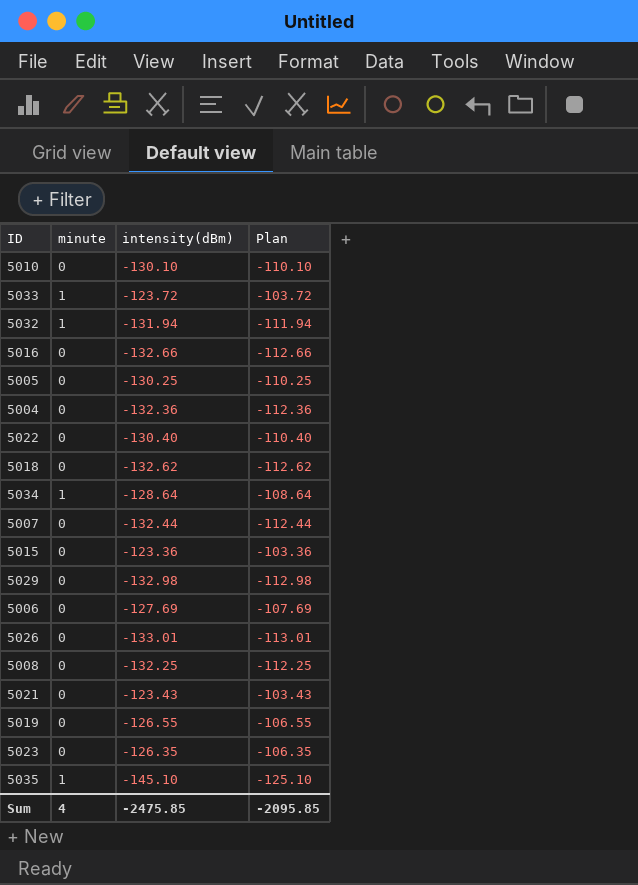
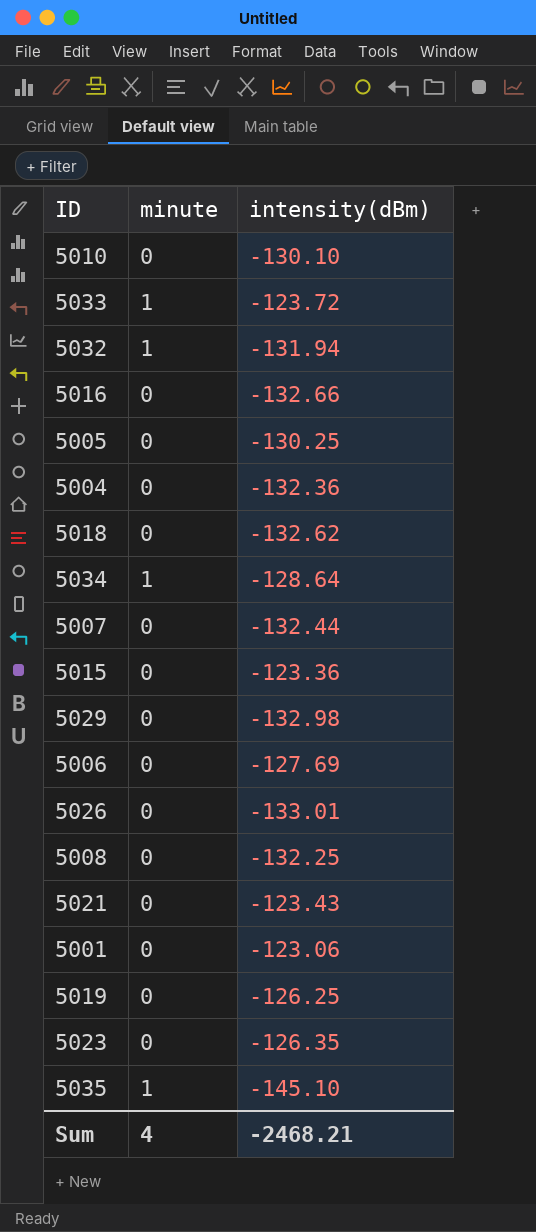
column Plan | formula: [intensity(dBm)] + 20 -> none
row 5022: 0 | -130.40 | -110.40 -> none
row 5001: none -> 0 | -123.06
5019 | intensity(dBm): -126.55 -> -126.25
Sum | intensity(dBm): -2475.85 -> -2468.21

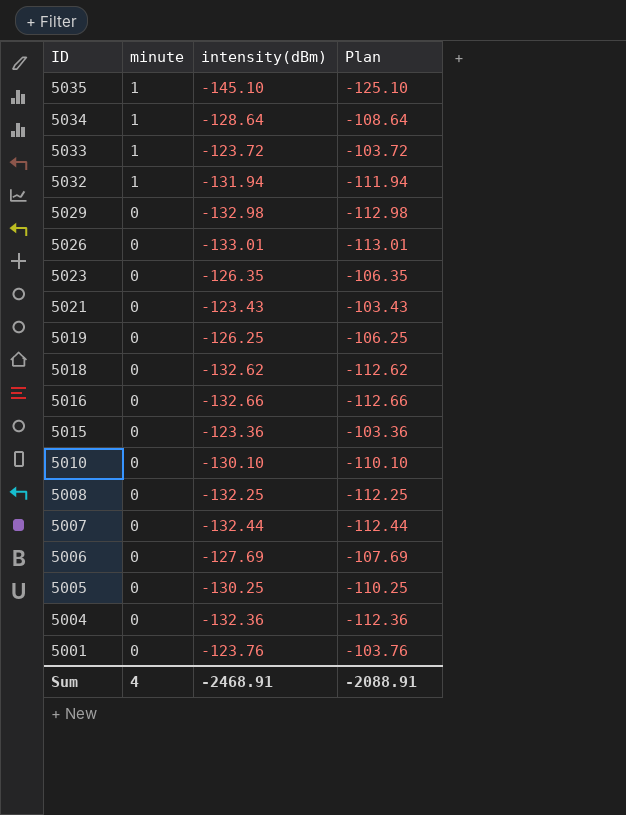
row order: none -> ID descending
column Plan | formula: none -> [intensity(dBm)] + 20
5001 | intensity(dBm): -123.06 -> -123.76
Sum | intensity(dBm): -2468.21 -> -2468.91

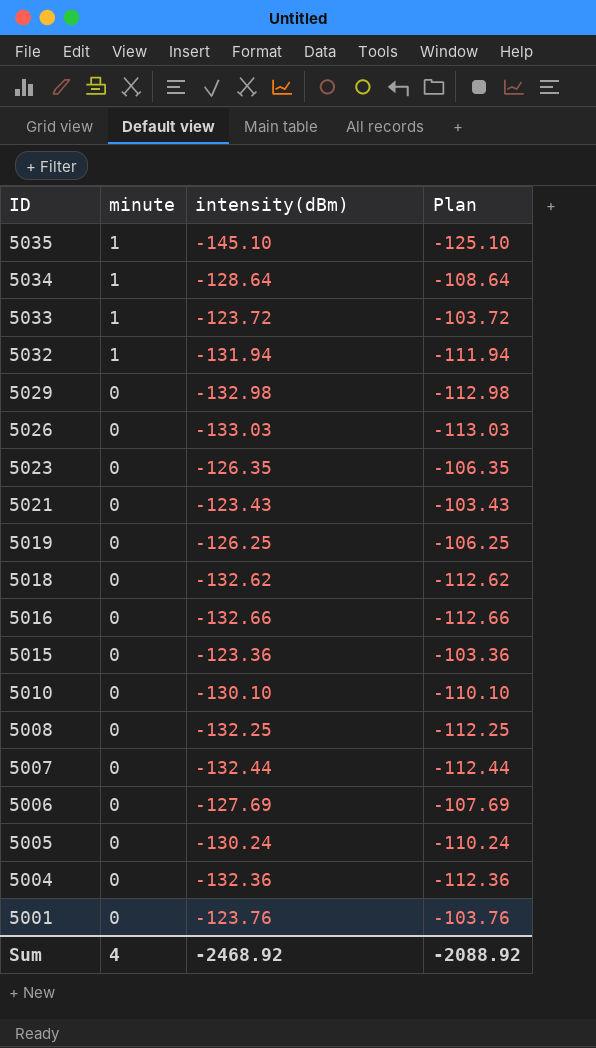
5026 | intensity(dBm): -133.01 -> -133.03
5026 | Plan: -113.01 -> -113.03
5005 | intensity(dBm): -130.25 -> -130.24
5005 | Plan: -110.25 -> -110.24
Sum | intensity(dBm): -2468.91 -> -2468.92
Sum | Plan: -2088.91 -> -2088.92

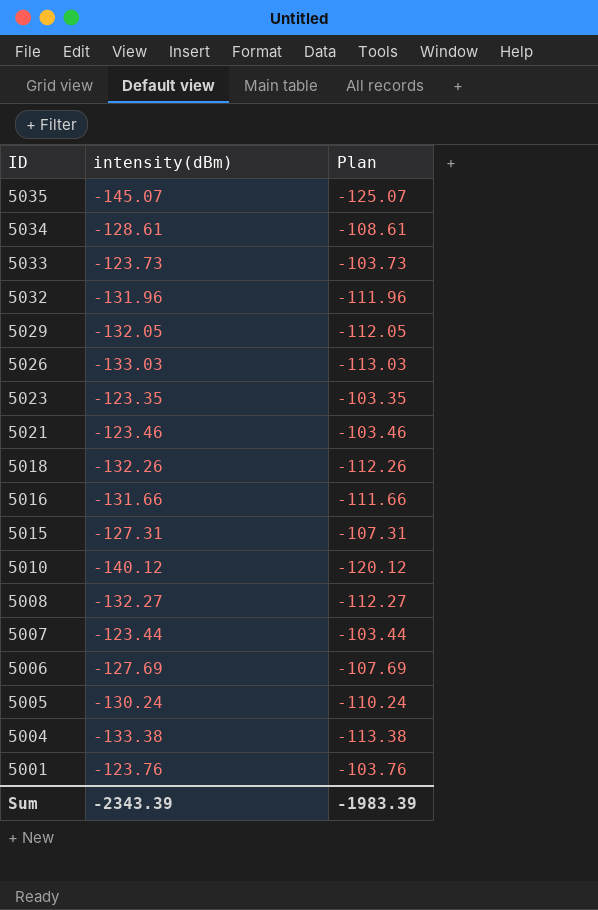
column minute | position: 2 -> none
row 5019: 0 | -126.25 | -106.25 -> none
5035 | intensity(dBm): -145.10 -> -145.07
5035 | Plan: -125.10 -> -125.07
5034 | intensity(dBm): -128.64 -> -128.61
5034 | Plan: -108.64 -> -108.61
5033 | intensity(dBm): -123.72 -> -123.73
5033 | Plan: -103.72 -> -103.73
5032 | intensity(dBm): -131.94 -> -131.96
5032 | Plan: -111.94 -> -111.96
5029 | intensity(dBm): -132.98 -> -132.05
5029 | Plan: -112.98 -> -112.05
5023 | intensity(dBm): -126.35 -> -123.35
5023 | Plan: -106.35 -> -103.35
5021 | intensity(dBm): -123.43 -> -123.46
5021 | Plan: -103.43 -> -103.46
5018 | intensity(dBm): -132.62 -> -132.26
5018 | Plan: -112.62 -> -112.26
5016 | intensity(dBm): -132.66 -> -131.66
5016 | Plan: -112.66 -> -111.66
5015 | intensity(dBm): -123.36 -> -127.31
5015 | Plan: -103.36 -> -107.31
5010 | intensity(dBm): -130.10 -> -140.12
5010 | Plan: -110.10 -> -120.12
5008 | intensity(dBm): -132.25 -> -132.27
5008 | Plan: -112.25 -> -112.27
5007 | intensity(dBm): -132.44 -> -123.44
5007 | Plan: -112.44 -> -103.44
5004 | intensity(dBm): -132.36 -> -133.38
5004 | Plan: -112.36 -> -113.38
Sum | intensity(dBm): -2468.92 -> -2343.39
Sum | Plan: -2088.92 -> -1983.39

